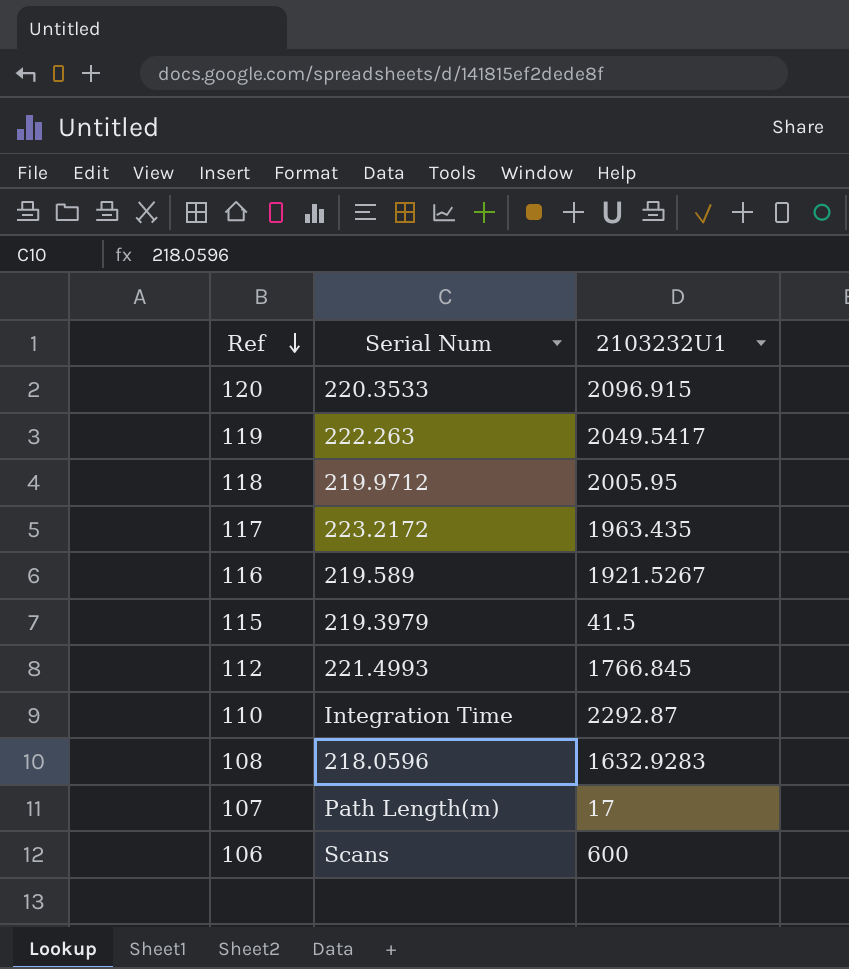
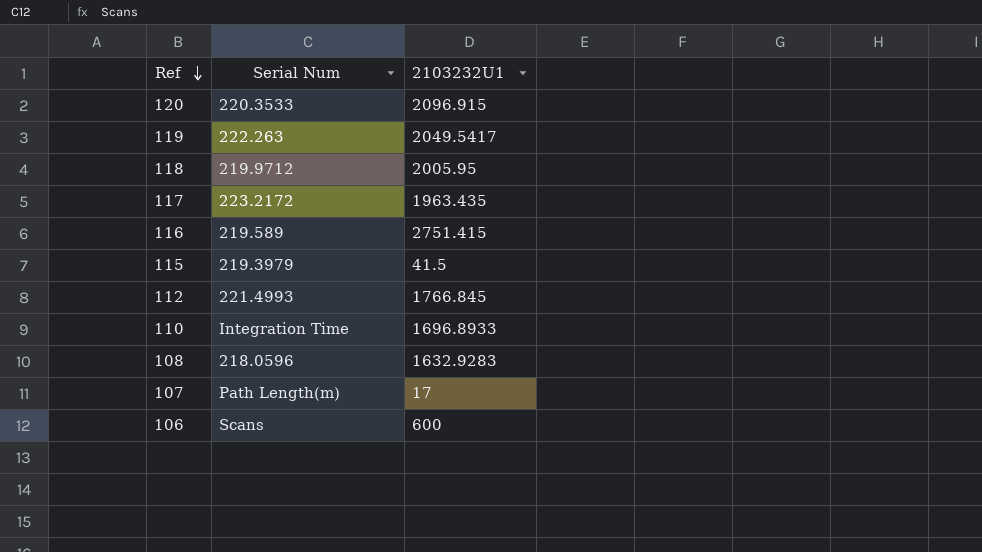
116 | 2103232U1: 1921.5267 -> 2751.415
110 | 2103232U1: 2292.87 -> 1696.8933

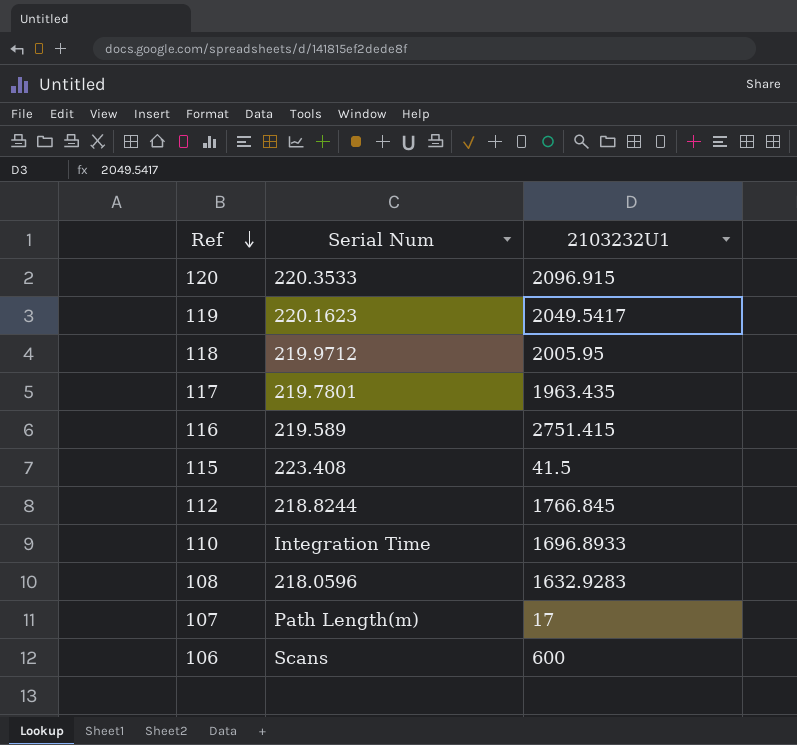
119 | Serial Num: 222.263 -> 220.1623
117 | Serial Num: 223.2172 -> 219.7801
115 | Serial Num: 219.3979 -> 223.408
112 | Serial Num: 221.4993 -> 218.8244

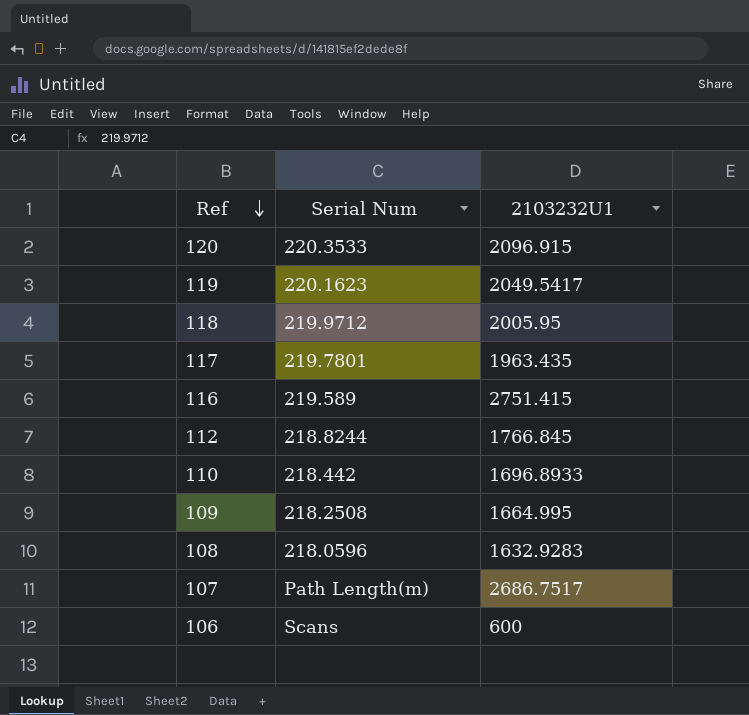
row 115: 223.408 | 41.5 -> none
110 | Serial Num: Integration Time -> 218.442
row 109: none -> 218.2508 | 1664.995
107 | 2103232U1: 17 -> 2686.7517

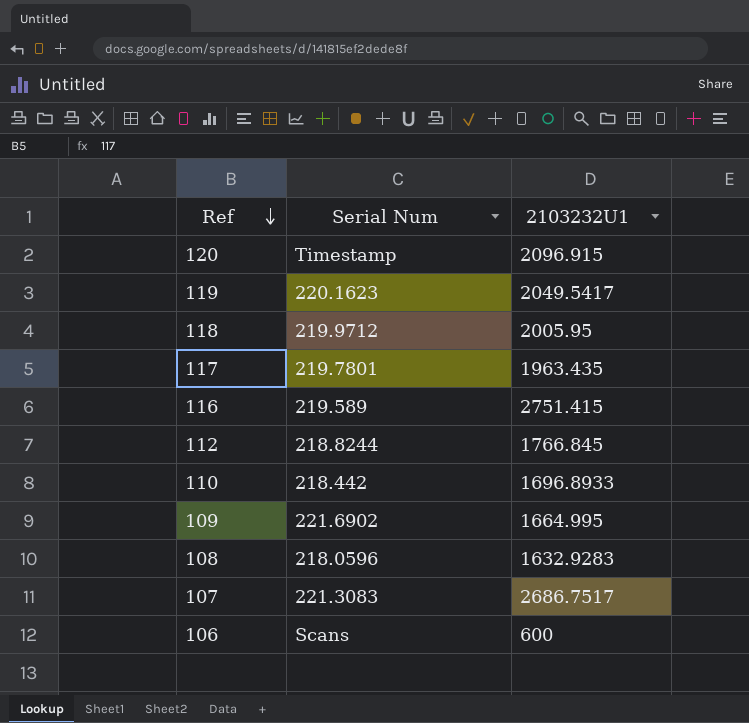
120 | Serial Num: 220.3533 -> Timestamp
109 | Serial Num: 218.2508 -> 221.6902
107 | Serial Num: Path Length(m) -> 221.3083

